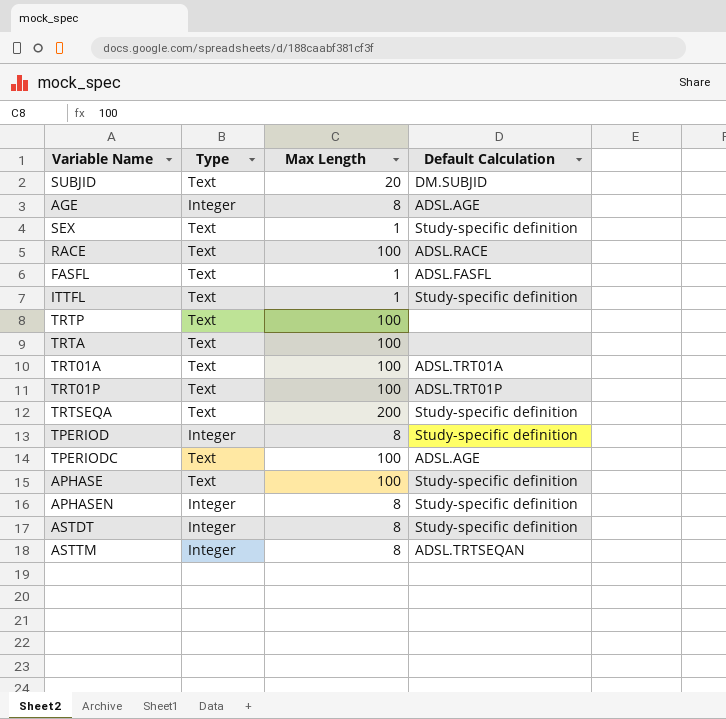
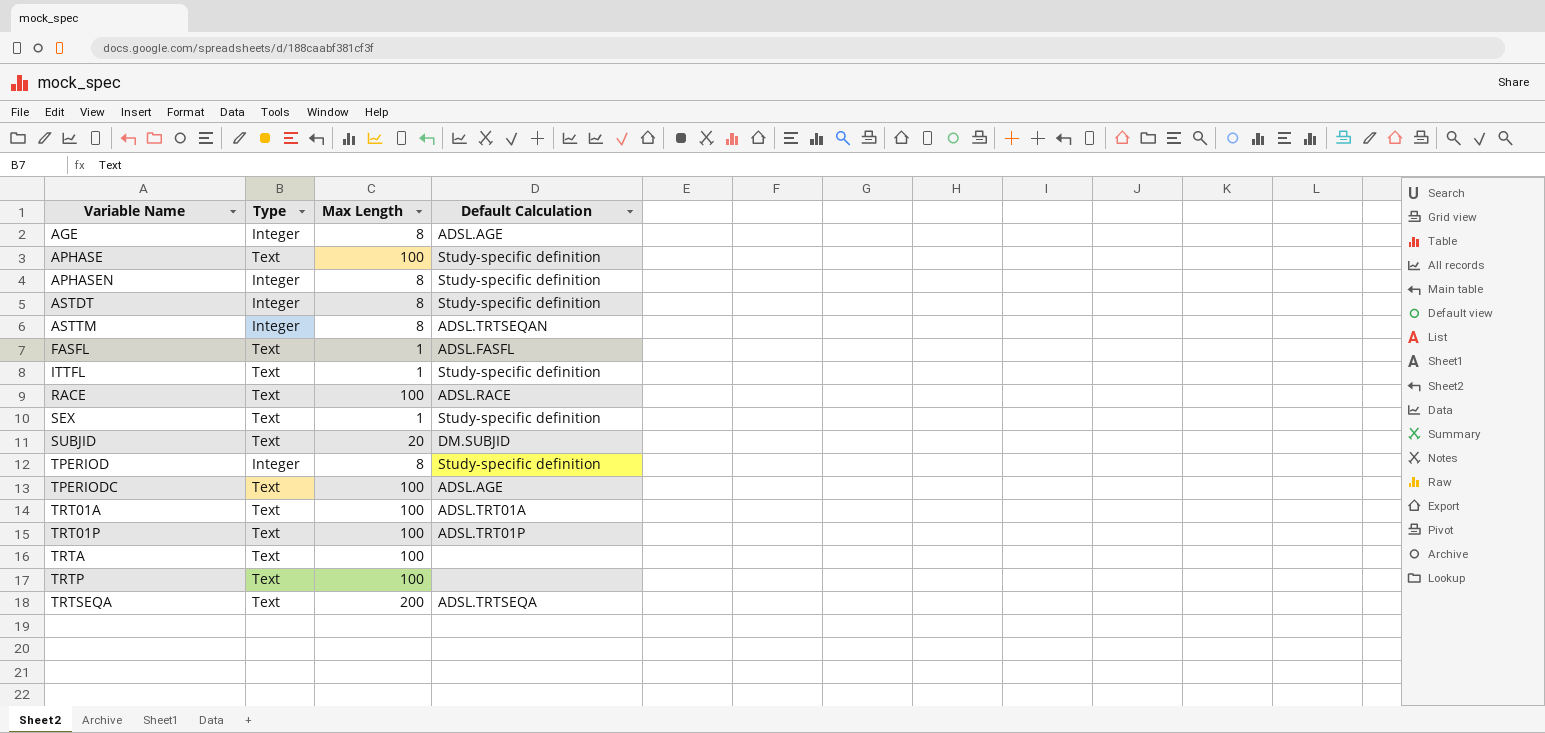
row order: none -> Variable Name ascending
TRTSEQA | Default Calculation: Study-specific definition -> ADSL.TRTSEQA

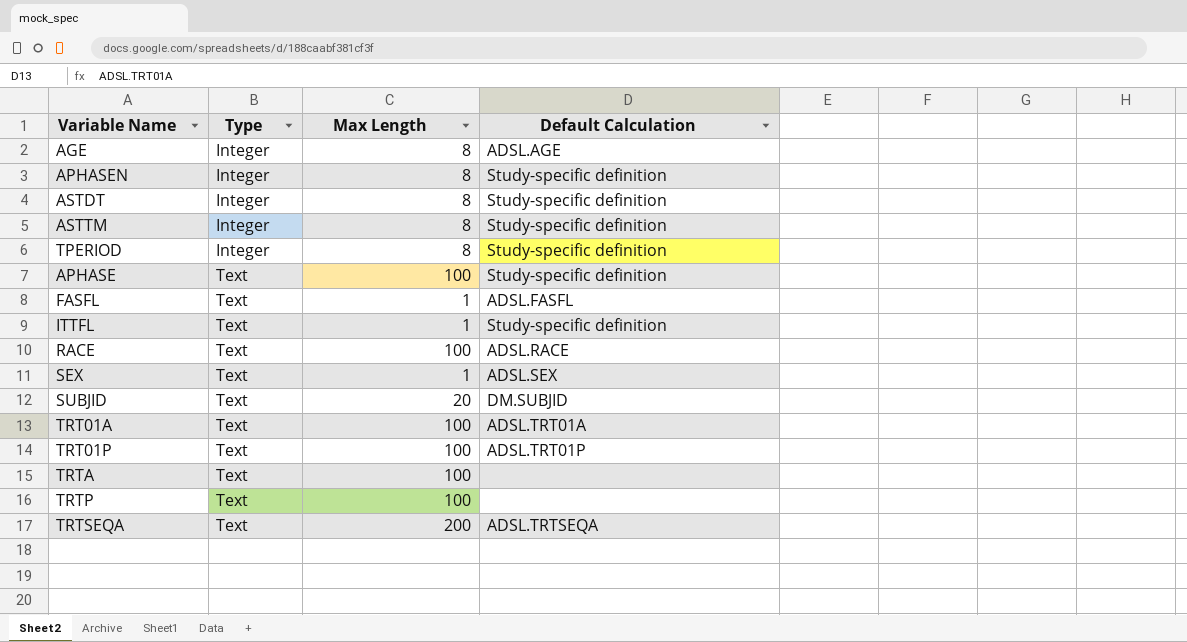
row order: Variable Name ascending -> Type ascending
row TPERIODC: Text | 100 | ADSL.AGE -> none
ASTTM | Default Calculation: ADSL.TRTSEQAN -> Study-specific definition
SEX | Default Calculation: Study-specific definition -> ADSL.SEX

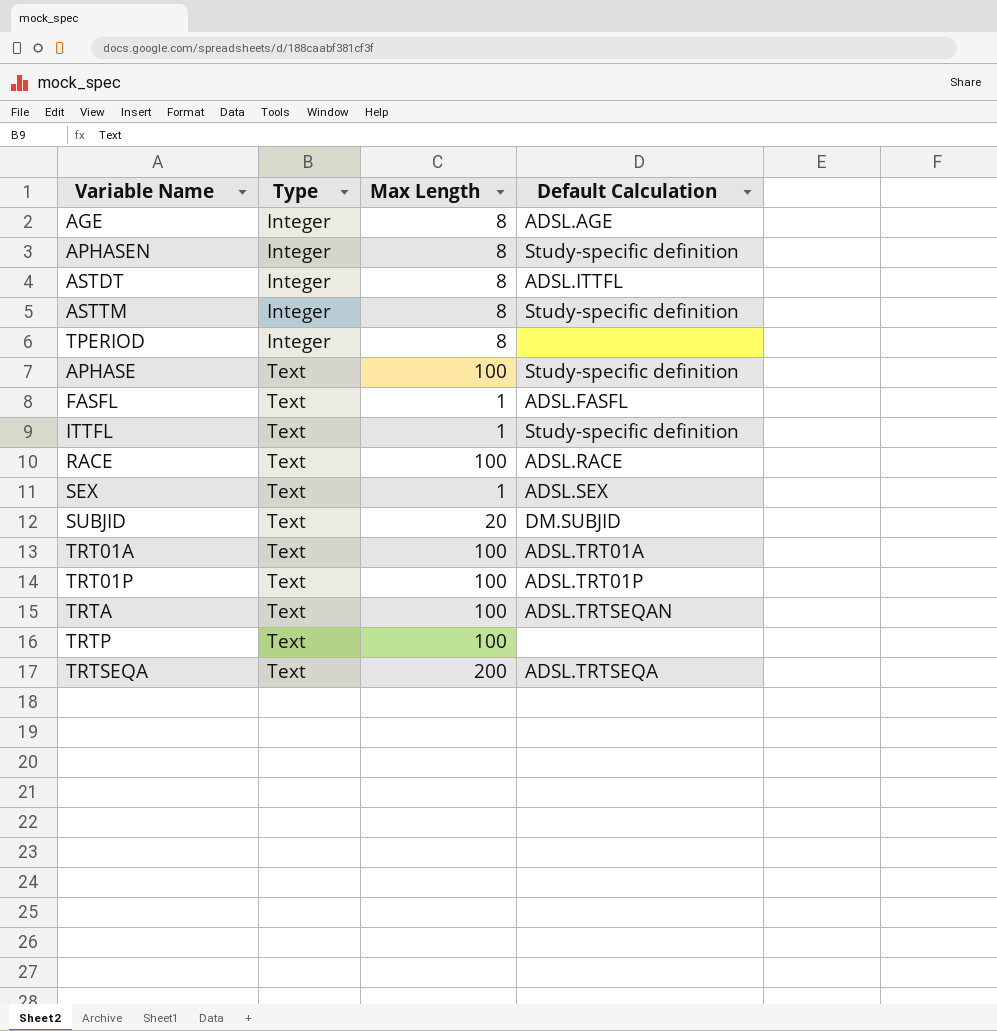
ASTDT | Default Calculation: Study-specific definition -> ADSL.ITTFL
TPERIOD | Default Calculation: Study-specific definition -> none
TRTA | Default Calculation: none -> ADSL.TRTSEQAN

